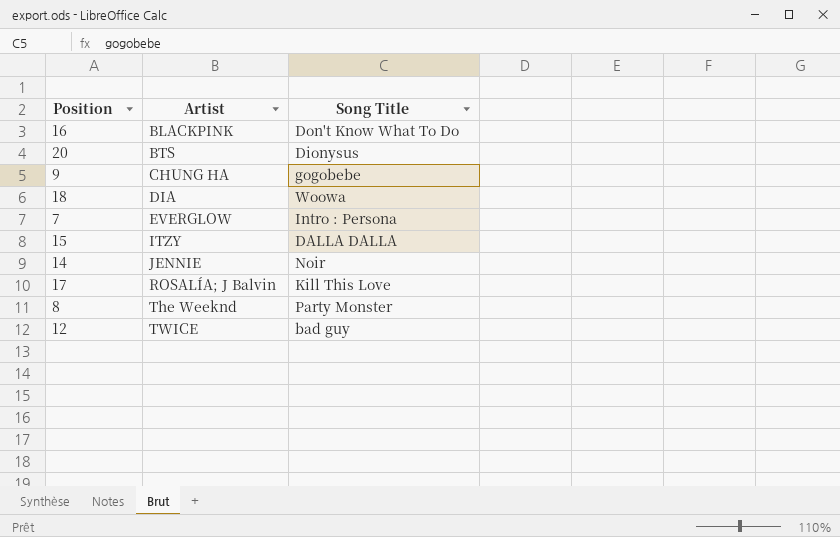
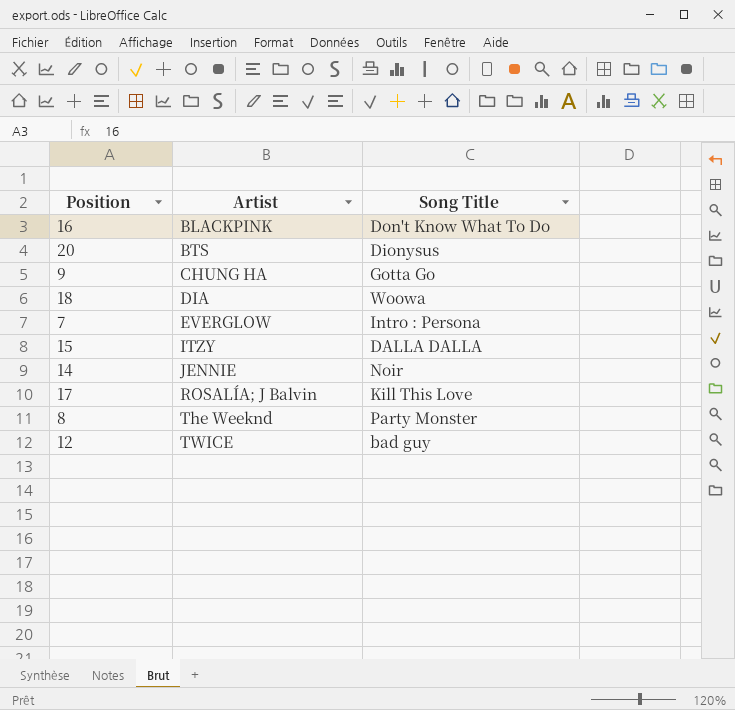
9 | Song Title: gogobebe -> Gotta Go

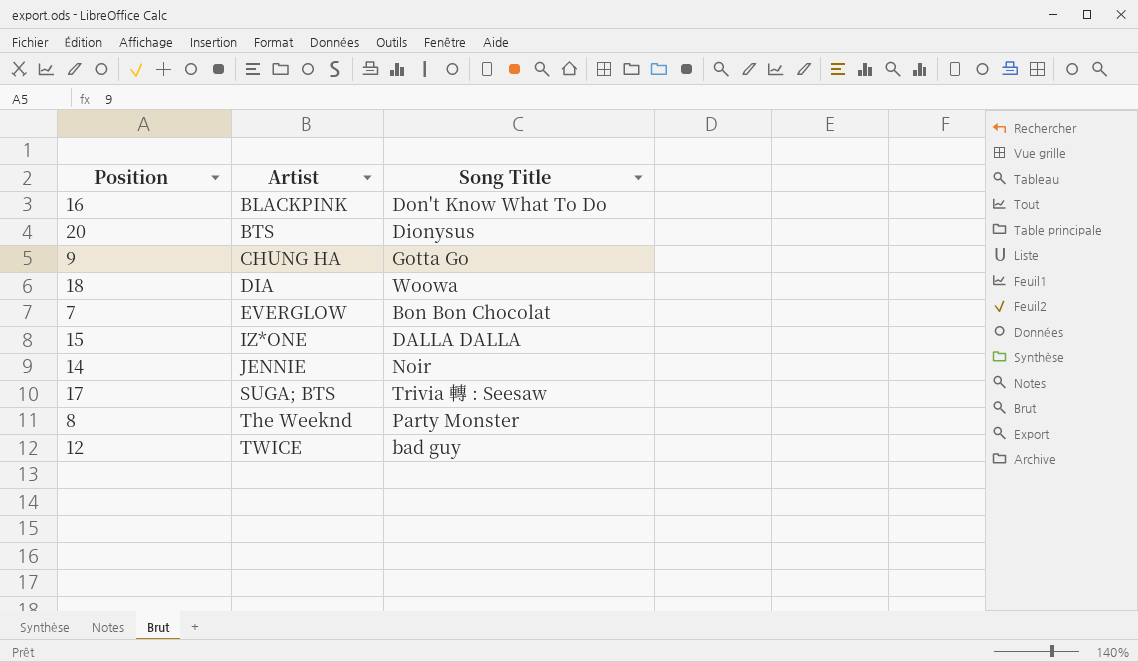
7 | Song Title: Intro : Persona -> Bon Bon Chocolat
15 | Artist: ITZY -> IZ*ONE
17 | Artist: ROSALÍA; J Balvin -> SUGA; BTS
17 | Song Title: Kill This Love -> Trivia 轉 : Seesaw

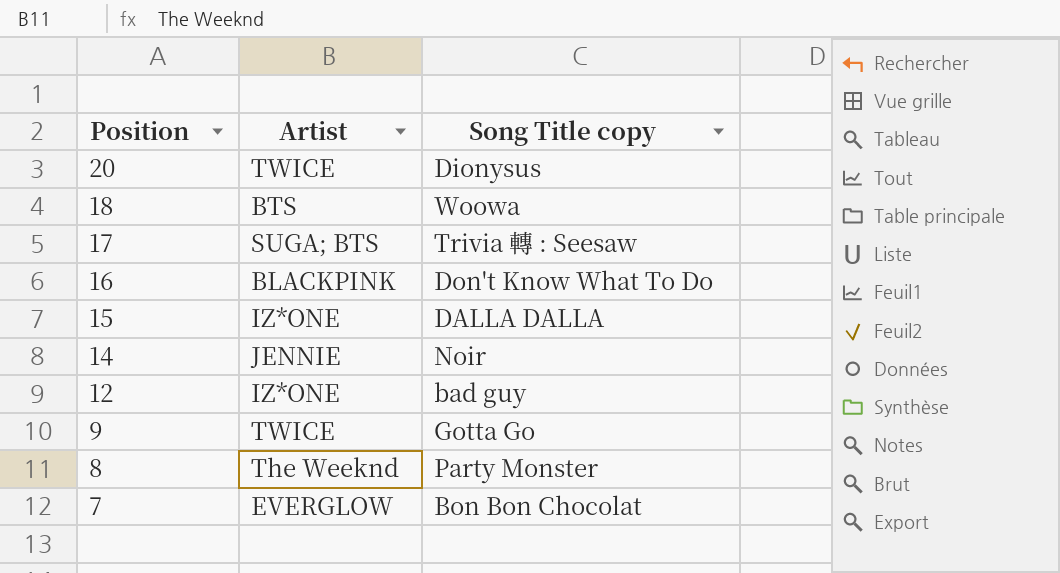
row order: Artist ascending -> Position descending
column name: Song Title -> Song Title copy
20 | Artist: BTS -> TWICE
18 | Artist: DIA -> BTS
12 | Artist: TWICE -> IZ*ONE
9 | Artist: CHUNG HA -> TWICE

